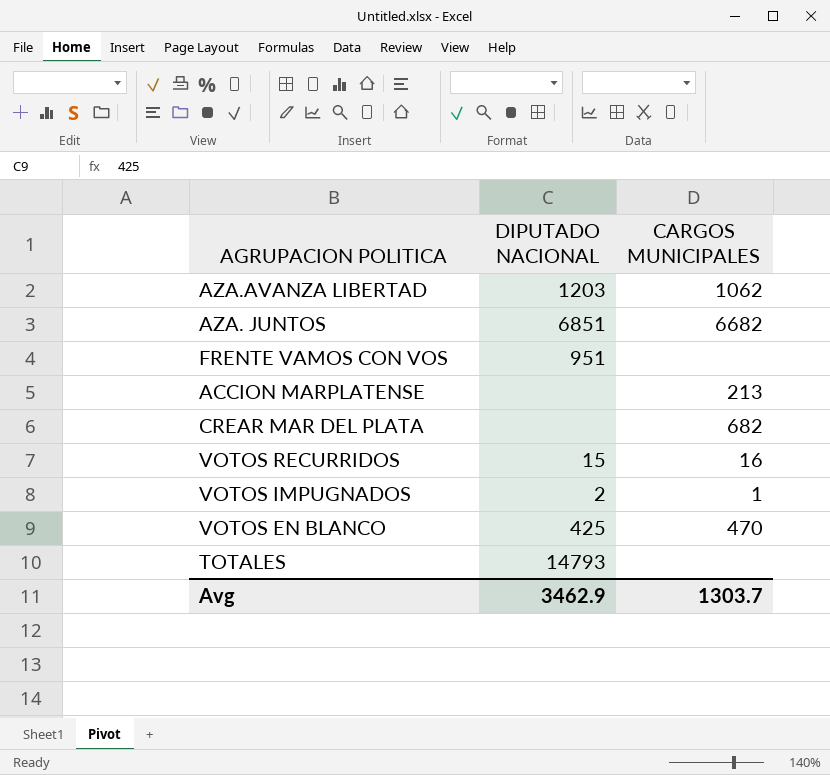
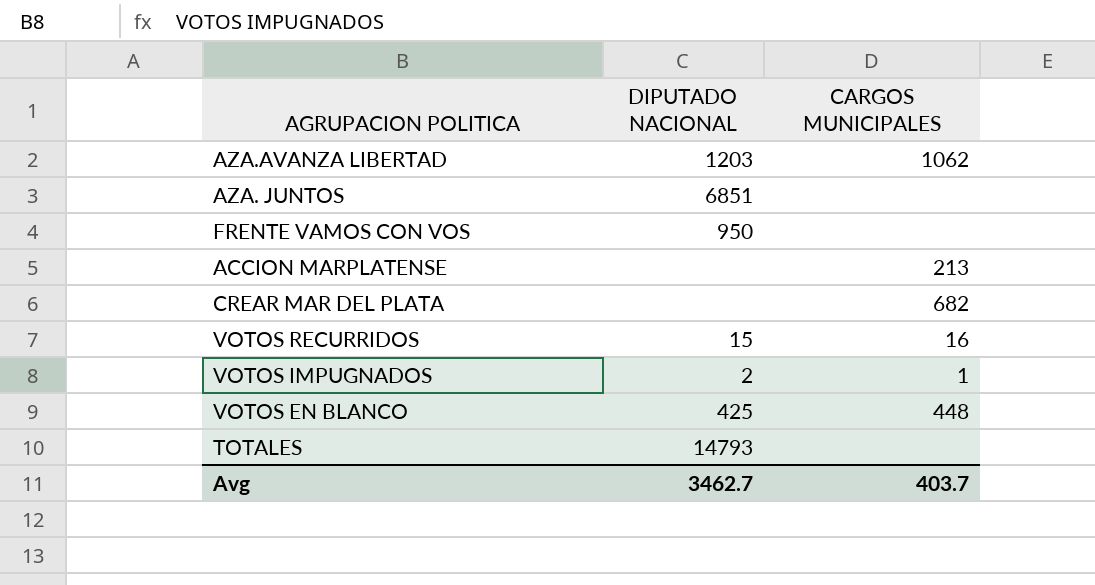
AZA. JUNTOS | CARGOS MUNICIPALES: 6682 -> none
FRENTE VAMOS CON VOS | DIPUTADO NACIONAL: 951 -> 950
VOTOS EN BLANCO | CARGOS MUNICIPALES: 470 -> 448
Avg | DIPUTADO NACIONAL: 3462.9 -> 3462.7
Avg | CARGOS MUNICIPALES: 1303.7 -> 403.7

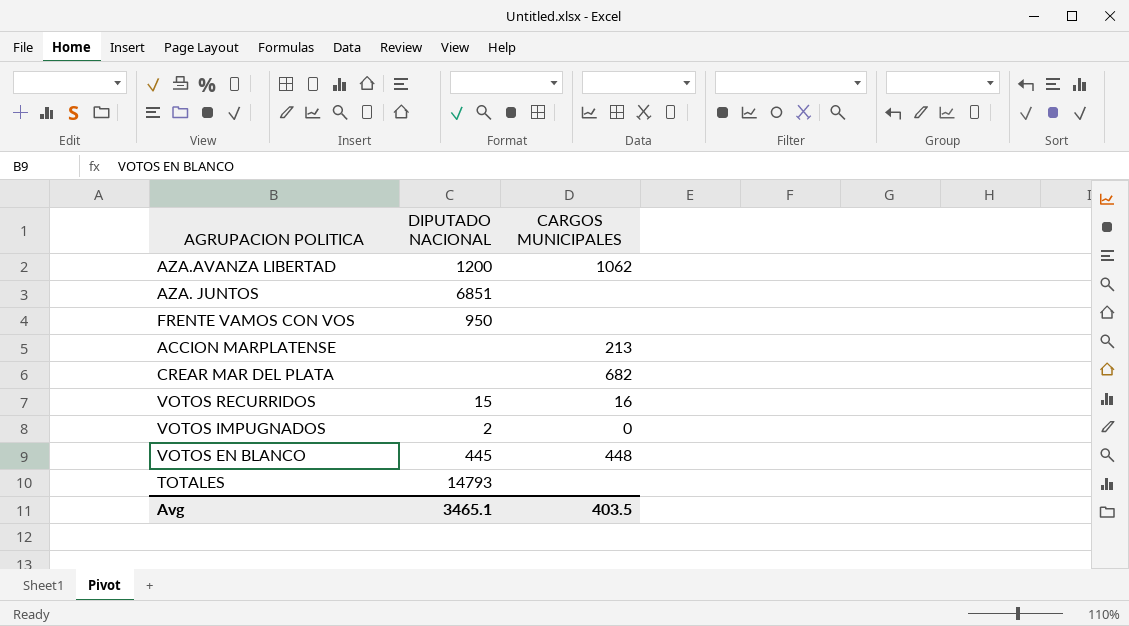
AZA.AVANZA LIBERTAD | DIPUTADO NACIONAL: 1203 -> 1200
VOTOS IMPUGNADOS | CARGOS MUNICIPALES: 1 -> 0
VOTOS EN BLANCO | DIPUTADO NACIONAL: 425 -> 445
Avg | DIPUTADO NACIONAL: 3462.7 -> 3465.1
Avg | CARGOS MUNICIPALES: 403.7 -> 403.5

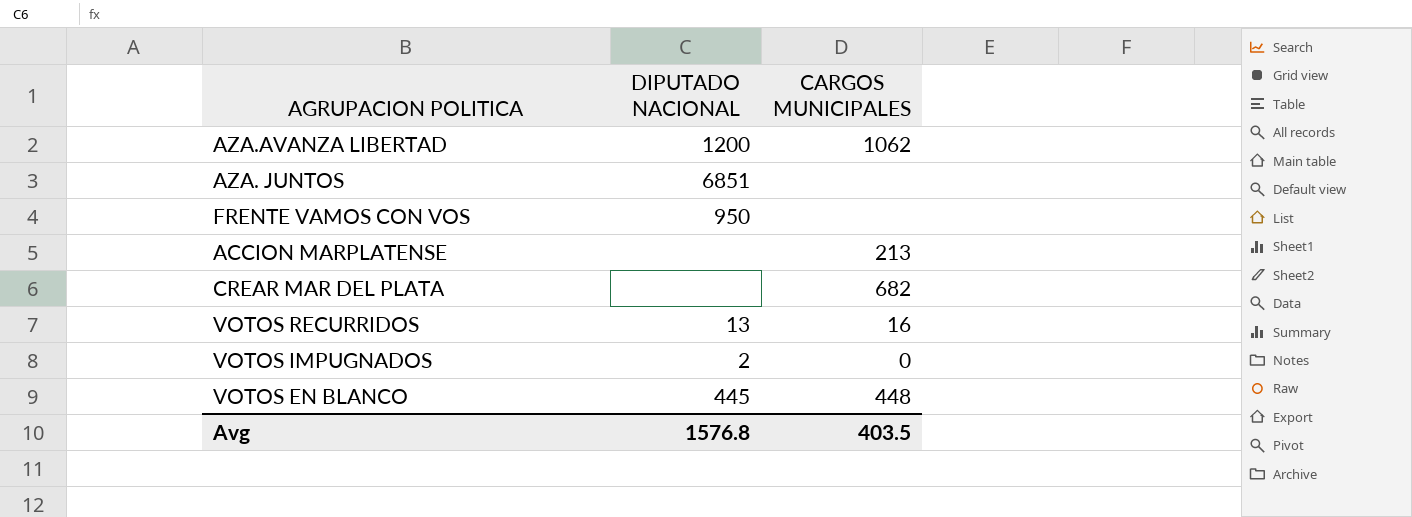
row TOTALES: 14793 | none -> none
VOTOS RECURRIDOS | DIPUTADO NACIONAL: 15 -> 13
Avg | DIPUTADO NACIONAL: 3465.1 -> 1576.8

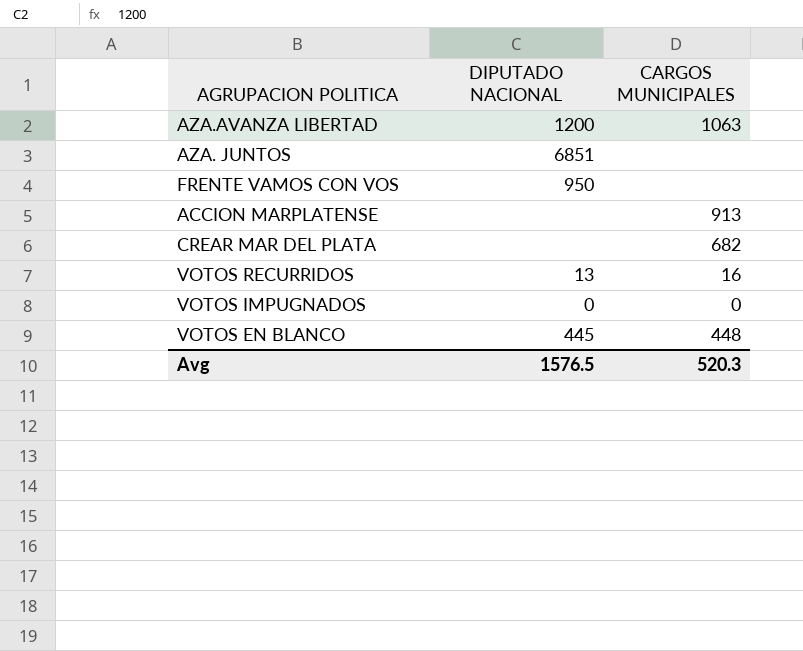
AZA.AVANZA LIBERTAD | CARGOS MUNICIPALES: 1062 -> 1063
ACCION MARPLATENSE | CARGOS MUNICIPALES: 213 -> 913
VOTOS IMPUGNADOS | DIPUTADO NACIONAL: 2 -> 0
Avg | DIPUTADO NACIONAL: 1576.8 -> 1576.5
Avg | CARGOS MUNICIPALES: 403.5 -> 520.3

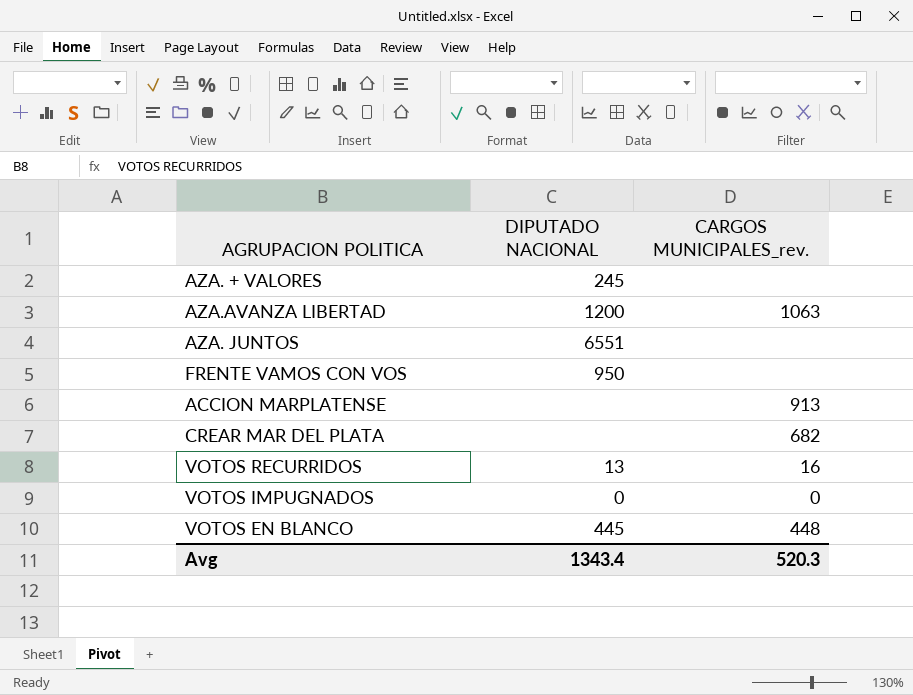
column name: CARGOS MUNICIPALES -> CARGOS MUNICIPALES_rev.
row AZA. + VALORES: none -> 245 | none
AZA. JUNTOS | DIPUTADO NACIONAL: 6851 -> 6551
Avg | DIPUTADO NACIONAL: 1576.5 -> 1343.4

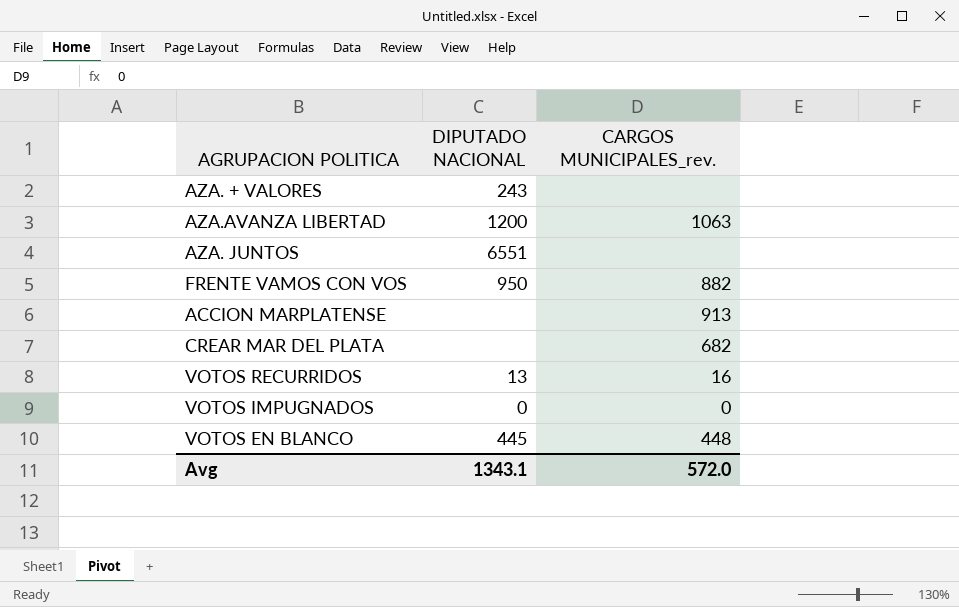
AZA. + VALORES | DIPUTADO NACIONAL: 245 -> 243
FRENTE VAMOS CON VOS | CARGOS MUNICIPALES_rev.: none -> 882
Avg | DIPUTADO NACIONAL: 1343.4 -> 1343.1
Avg | CARGOS MUNICIPALES_rev.: 520.3 -> 572.0

